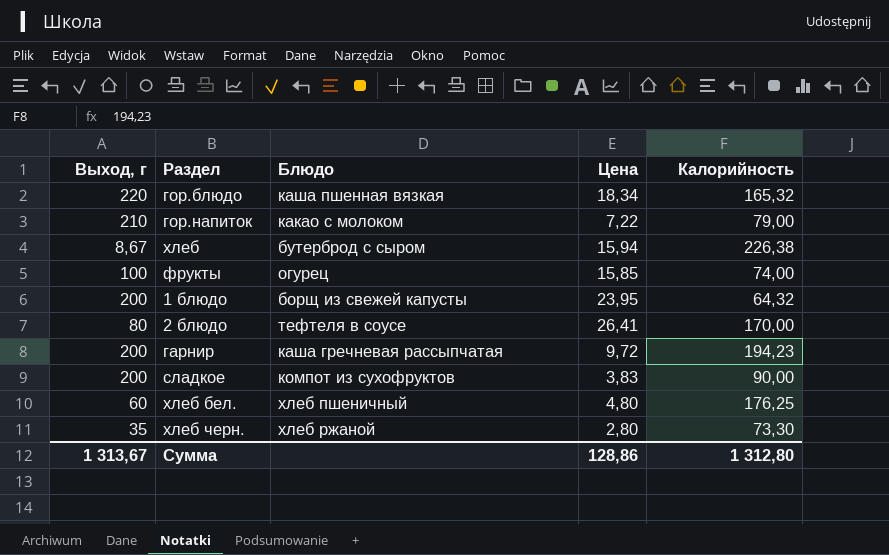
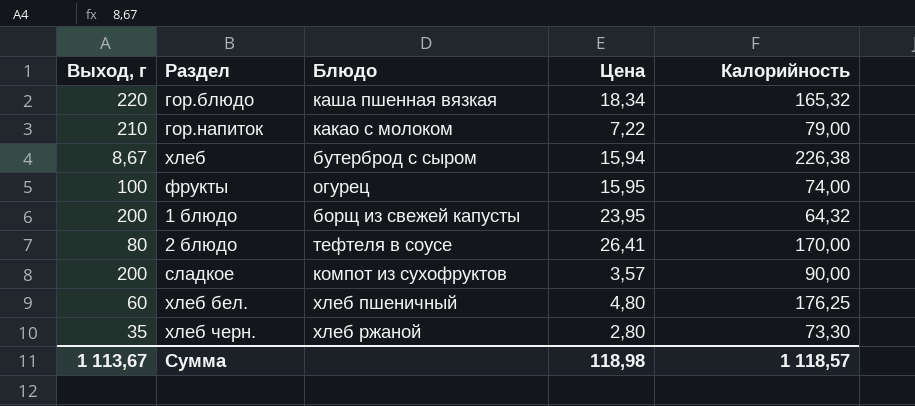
row гарнир: 200 | каша гречневая рассыпчатая | 9,72 | 194,23 -> none
фрукты | Цена: 15,85 -> 15,95
сладкое | Цена: 3,83 -> 3,57
Сумма | Выход, г: 1 313,67 -> 1 113,67
Сумма | Цена: 128,86 -> 118,98
Сумма | Калорийность: 1 312,80 -> 1 118,57

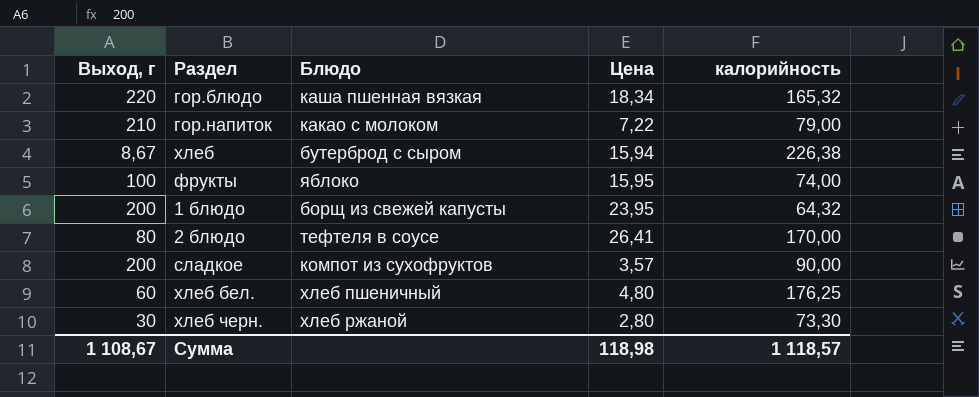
column name: Калорийность -> калорийность
фрукты | Блюдо: огурец -> яблоко
хлеб черн. | Выход, г: 35 -> 30
Сумма | Выход, г: 1 113,67 -> 1 108,67

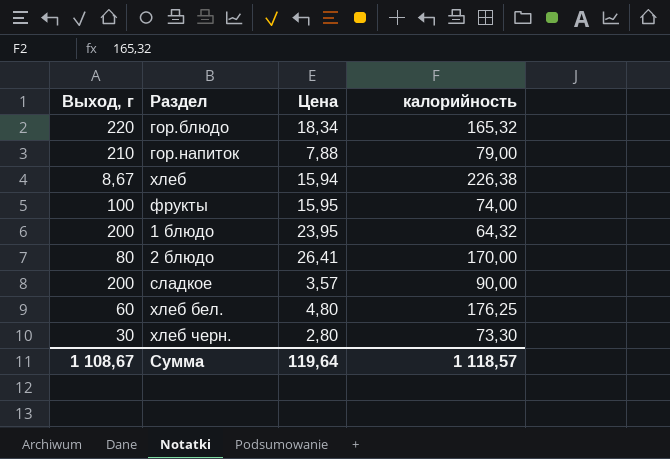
column Блюдо | position: 3 -> none
гор.напиток | Цена: 7,22 -> 7,88
Сумма | Цена: 118,98 -> 119,64

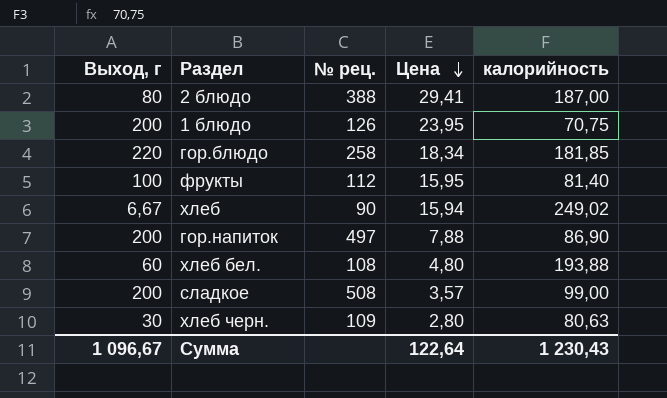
row order: none -> Цена descending
column № рец. | position: none -> 3
2 блюдо | Цена: 26,41 -> 29,41
2 блюдо | калорийность: 170,00 -> 187,00
1 блюдо | калорийность: 64,32 -> 70,75
гор.блюдо | калорийность: 165,32 -> 181,85
фрукты | калорийность: 74,00 -> 81,40
хлеб | Выход, г: 8,67 -> 6,67
хлеб | калорийность: 226,38 -> 249,02
гор.напиток | Выход, г: 210 -> 200
гор.напиток | калорийность: 79,00 -> 86,90
хлеб бел. | калорийность: 176,25 -> 193,88
сладкое | калорийность: 90,00 -> 99,00
хлеб черн. | калорийность: 73,30 -> 80,63
Сумма | Выход, г: 1 108,67 -> 1 096,67
Сумма | Цена: 119,64 -> 122,64
Сумма | калорийность: 1 118,57 -> 1 230,43

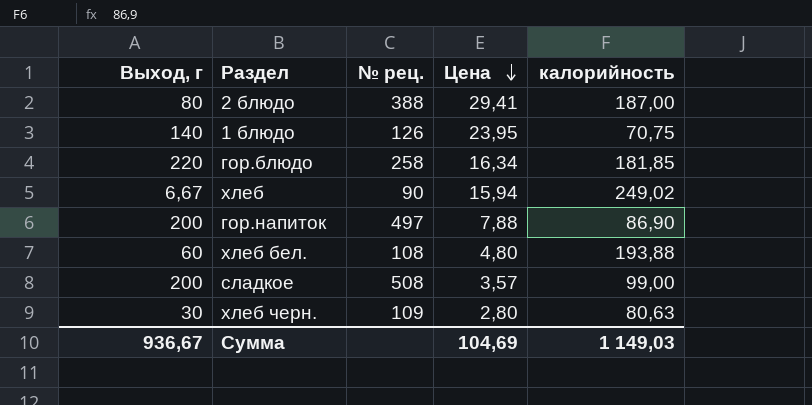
row фрукты: 100 | 112 | 15,95 | 81,40 -> none
1 блюдо | Выход, г: 200 -> 140
гор.блюдо | Цена: 18,34 -> 16,34
Сумма | Выход, г: 1 096,67 -> 936,67
Сумма | Цена: 122,64 -> 104,69
Сумма | калорийность: 1 230,43 -> 1 149,03

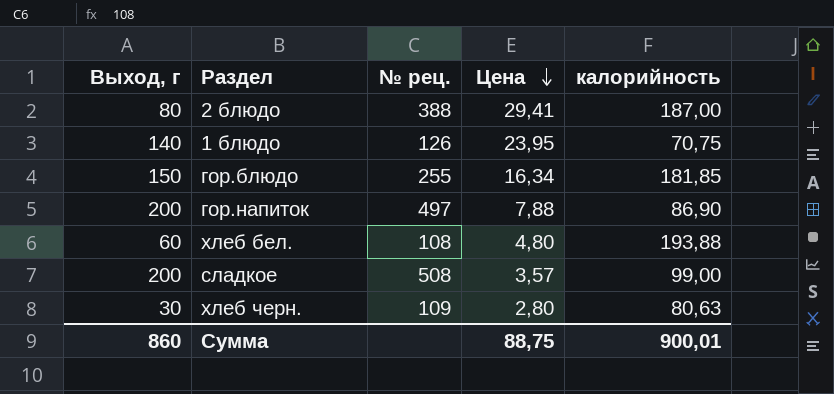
row хлеб: 6,67 | 90 | 15,94 | 249,02 -> none
гор.блюдо | Выход, г: 220 -> 150
гор.блюдо | № рец.: 258 -> 255
Сумма | Выход, г: 936,67 -> 860
Сумма | Цена: 104,69 -> 88,75
Сумма | калорийность: 1 149,03 -> 900,01

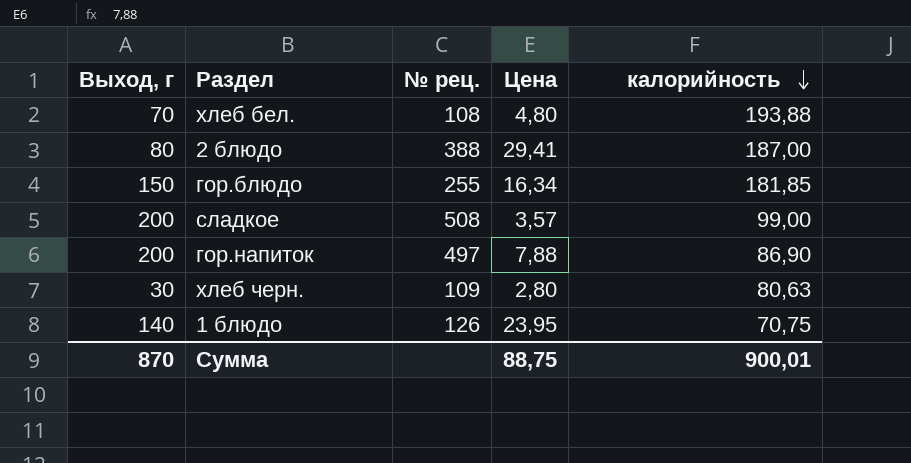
row order: Цена descending -> калорийность descending
хлеб бел. | Выход, г: 60 -> 70
Сумма | Выход, г: 860 -> 870

